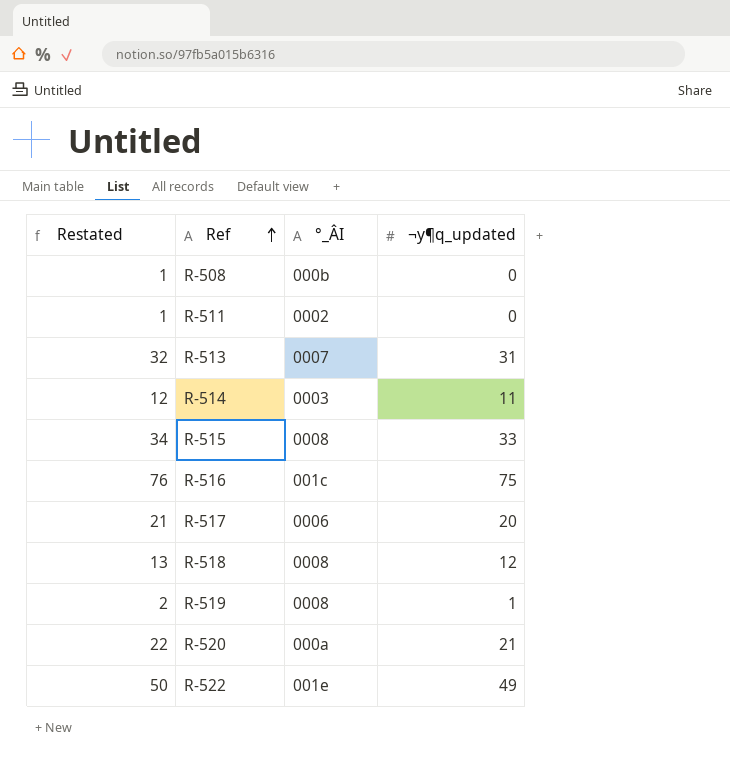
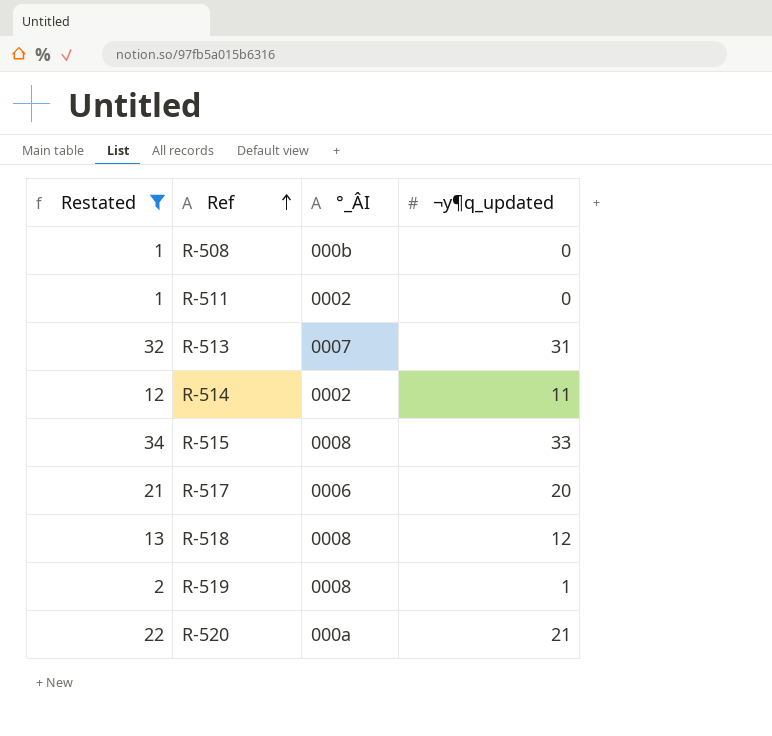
filter: none -> Restated <= 34
R-514 | °_ÂI: 0003 -> 0002

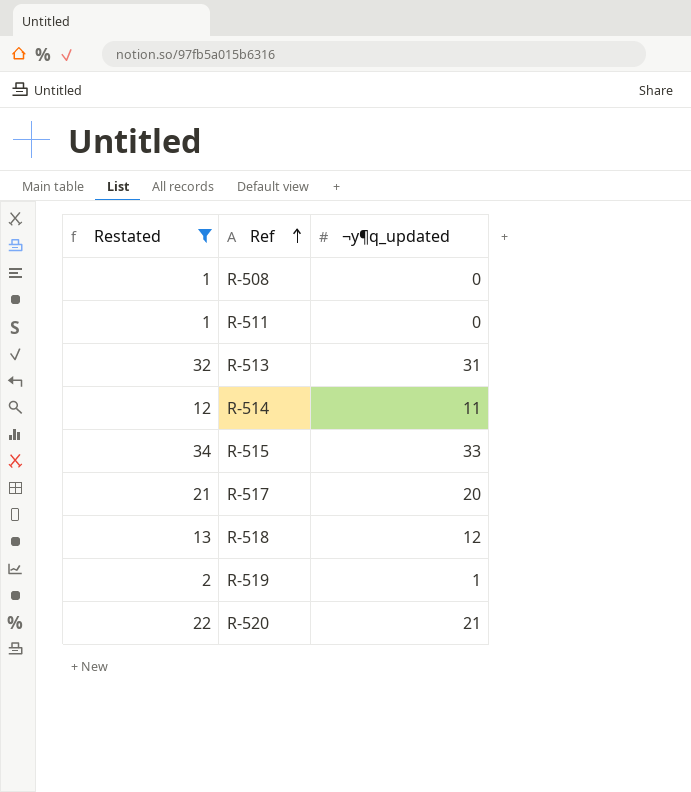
column °_ÂI | position: 3 -> none

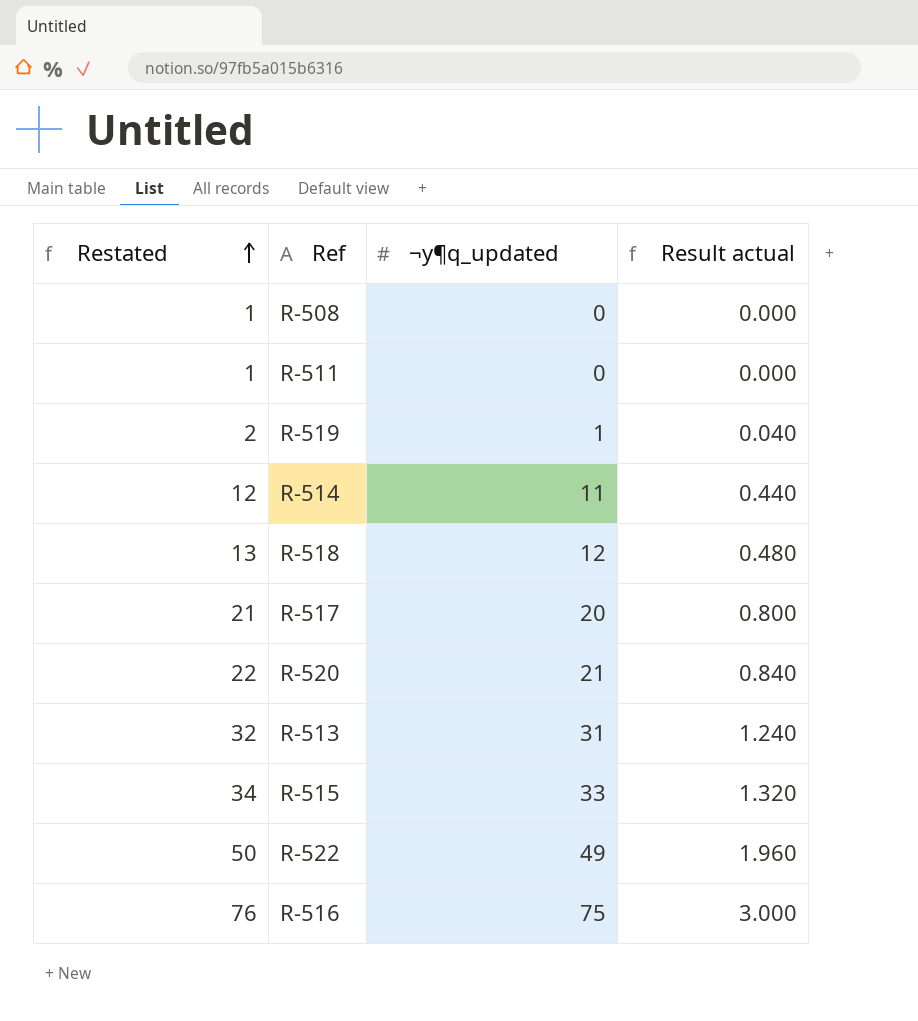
filter: Restated <= 34 -> none
row order: Ref ascending -> Restated ascending
column Result actual | formula: none -> [¬y¶q_updated] * 0.04

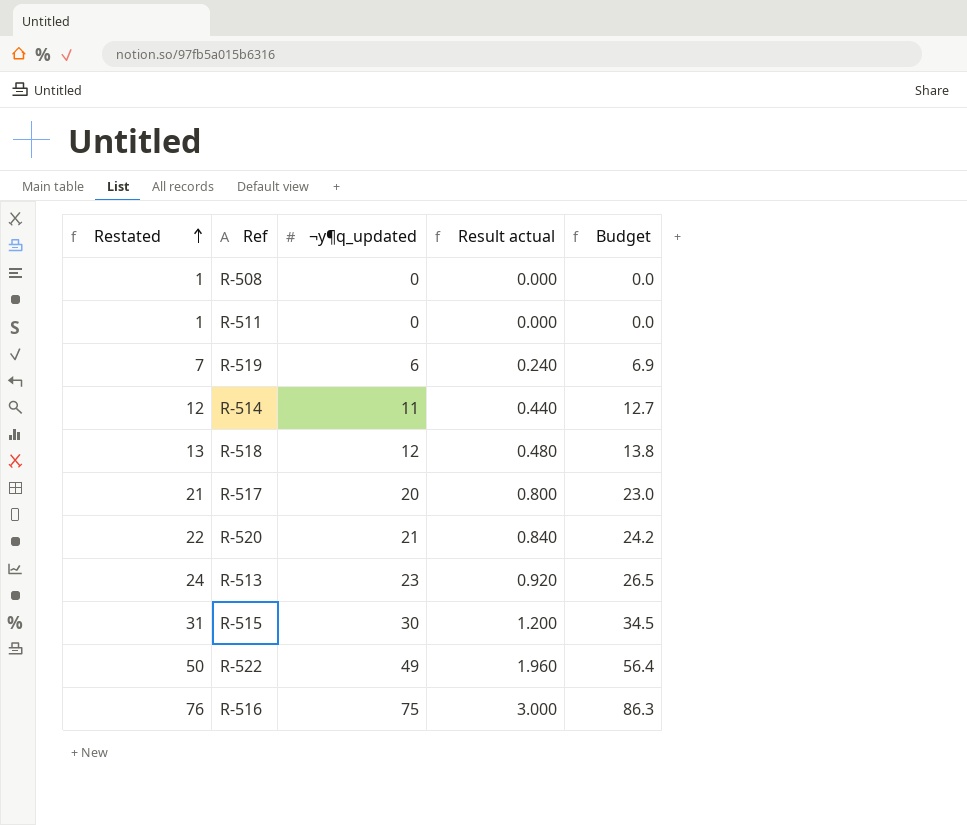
column Budget | formula: none -> [¬y¶q_updated] * 1.15
R-519 | Restated: 2 -> 7
R-519 | ¬y¶q_updated: 1 -> 6
R-519 | Result actual: 0.040 -> 0.240
R-513 | Restated: 32 -> 24
R-513 | ¬y¶q_updated: 31 -> 23
R-513 | Result actual: 1.240 -> 0.920
R-515 | Restated: 34 -> 31
R-515 | ¬y¶q_updated: 33 -> 30
R-515 | Result actual: 1.320 -> 1.200

